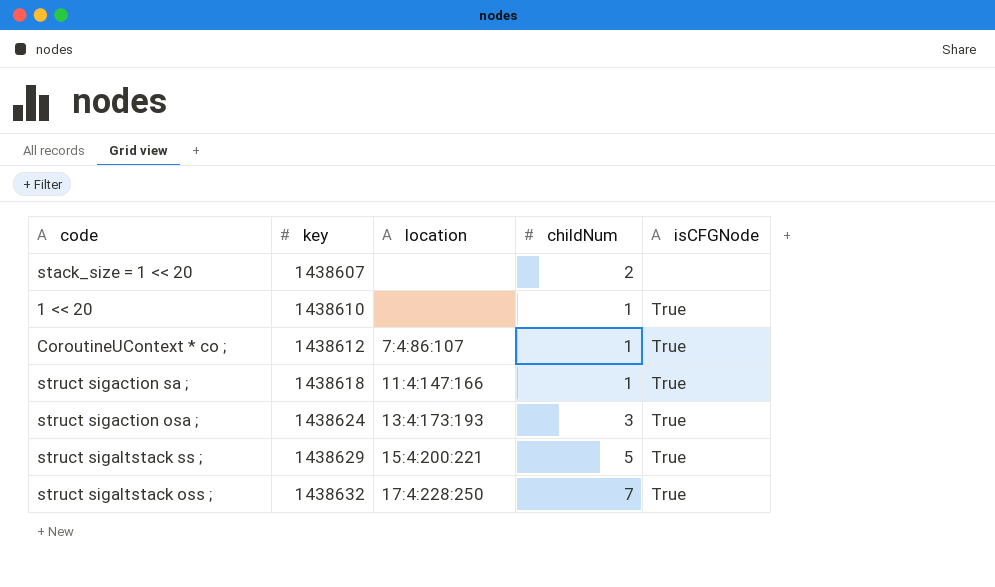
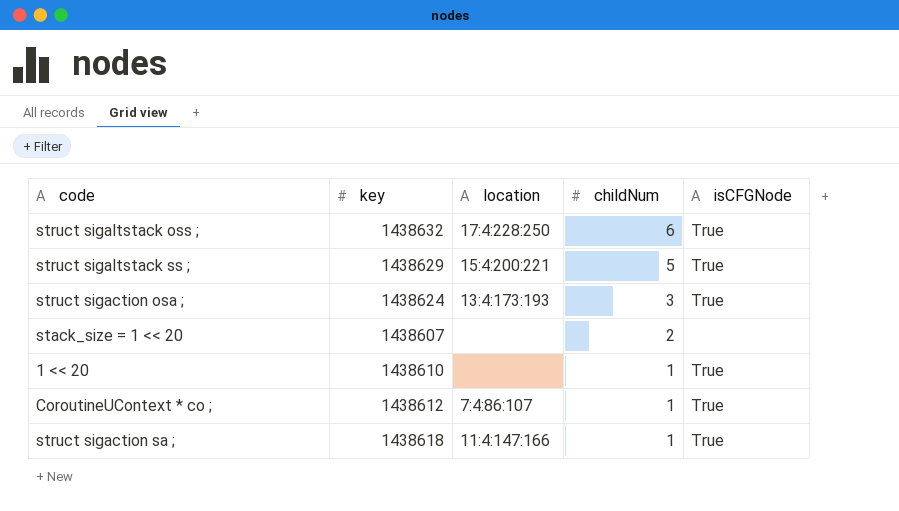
row order: key ascending -> childNum descending
struct sigaltstack oss ; | childNum: 7 -> 6

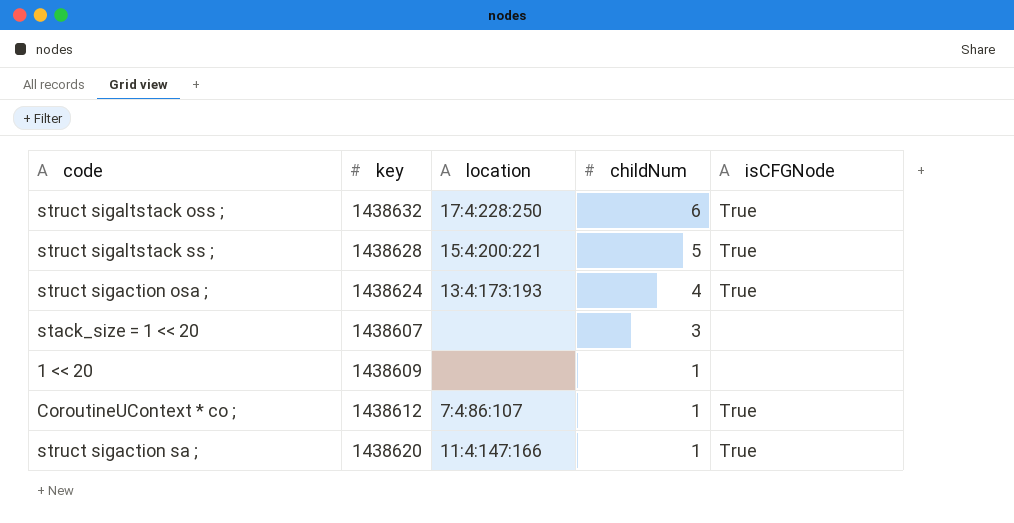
struct sigaltstack ss ; | key: 1438629 -> 1438628
struct sigaction osa ; | childNum: 3 -> 4
stack_size = 1 << 20 | childNum: 2 -> 3
1 << 20 | key: 1438610 -> 1438609
1 << 20 | isCFGNode: True -> none
struct sigaction sa ; | key: 1438618 -> 1438620

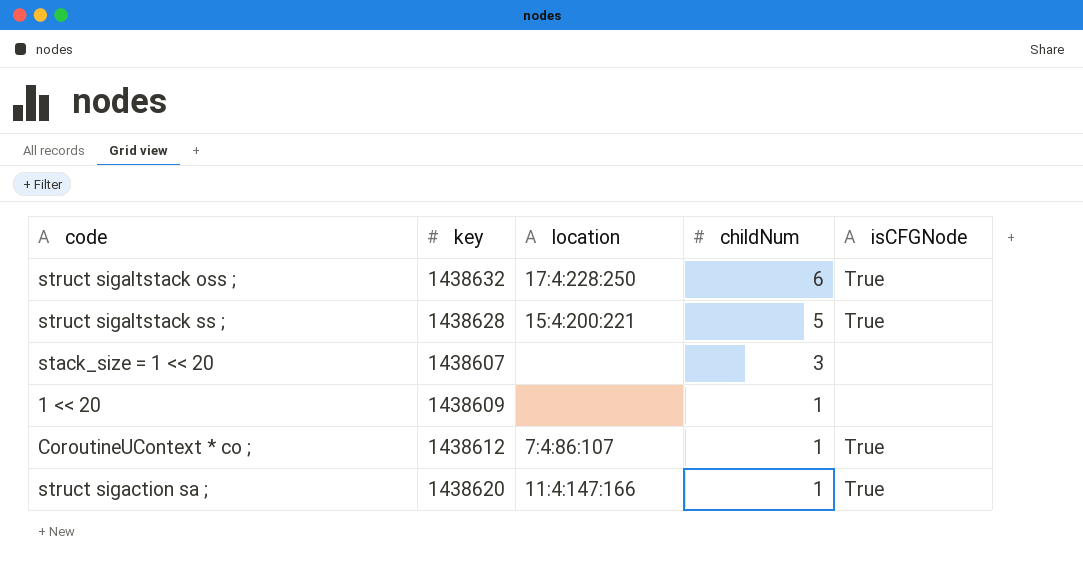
row struct sigaction osa ;: 1438624 | 13:4:173:193 | 4 | True -> none

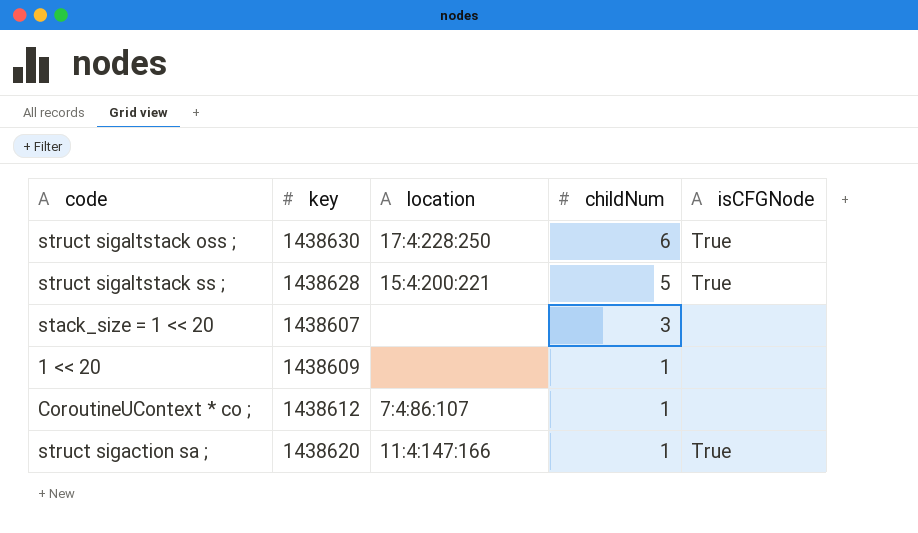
struct sigaltstack oss ; | key: 1438632 -> 1438630
CoroutineUContext * co ; | isCFGNode: True -> none

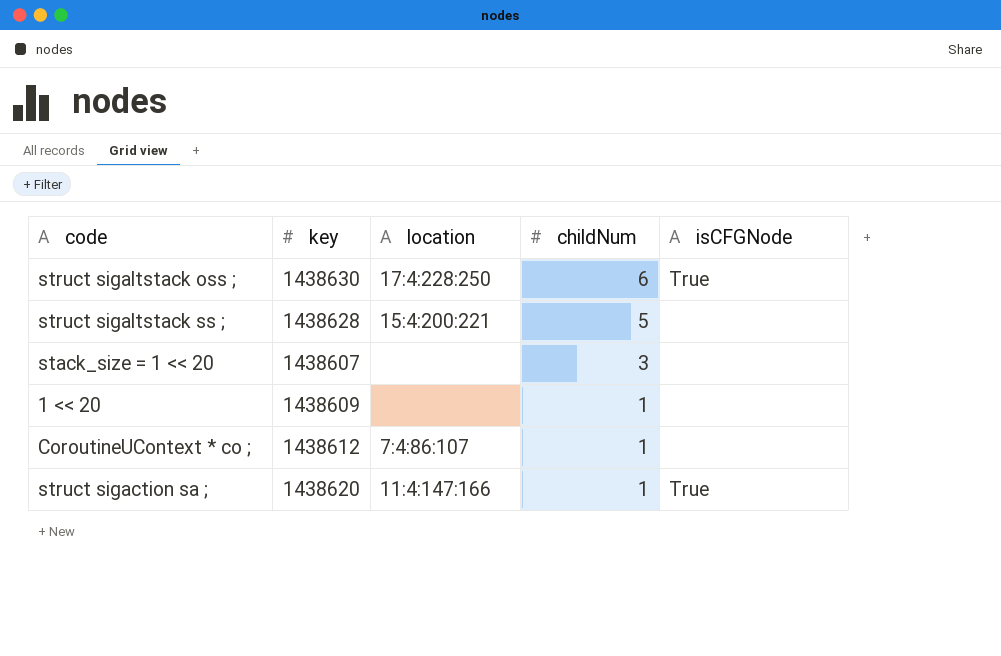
struct sigaltstack ss ; | isCFGNode: True -> none

